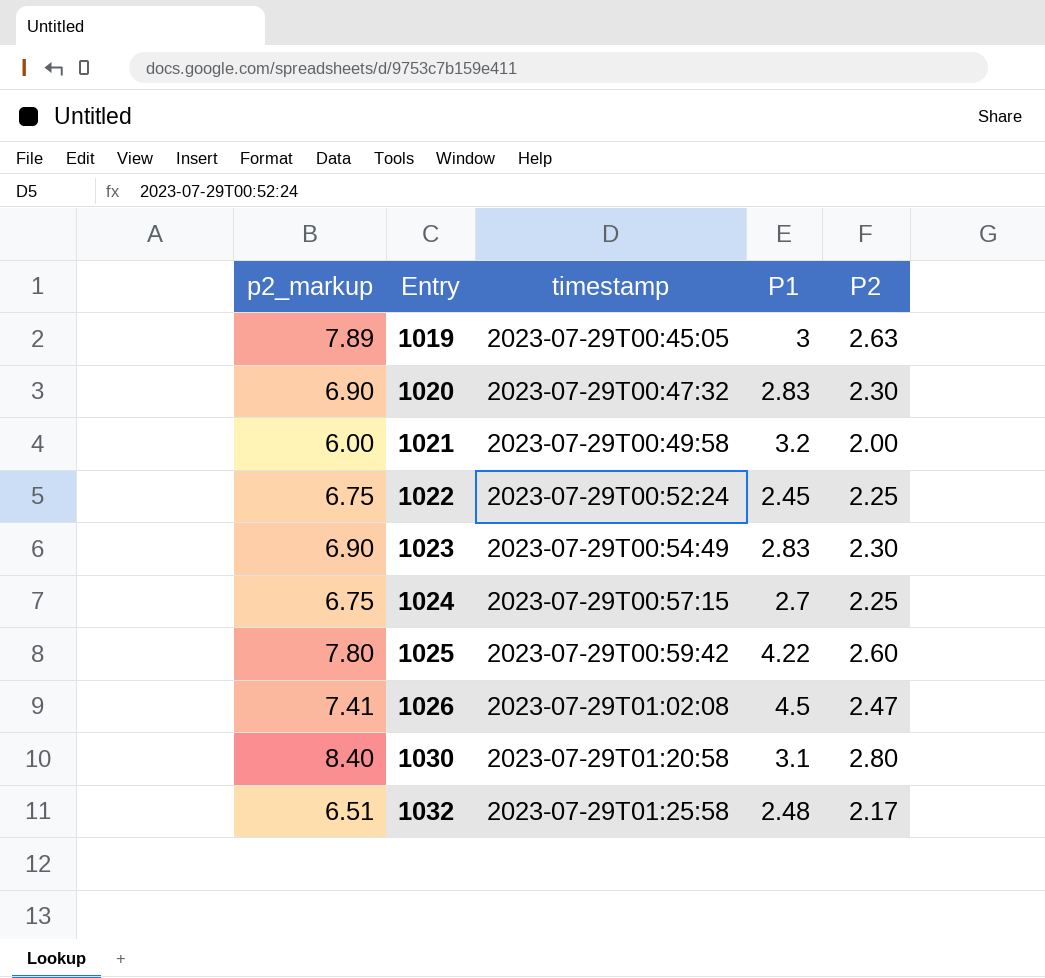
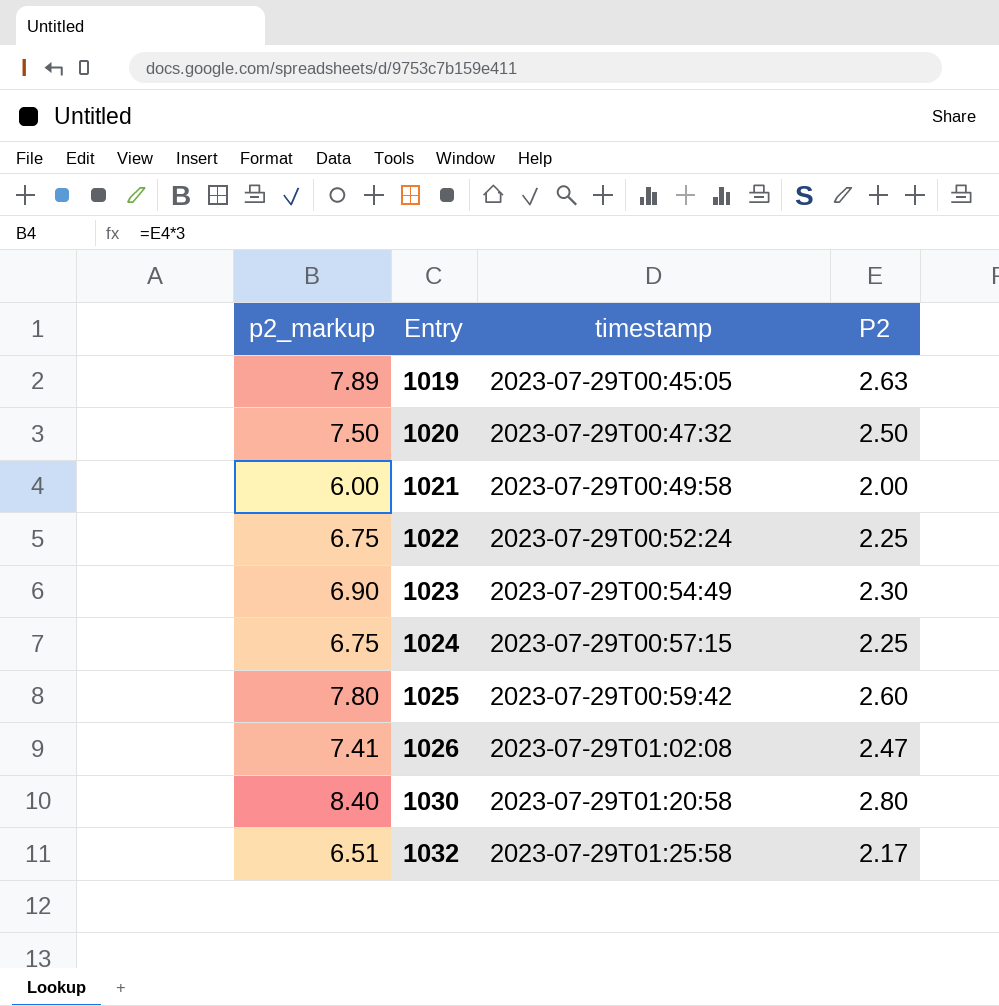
column P1 | position: 4 -> none
1020 | p2_markup: 6.90 -> 7.50
1020 | P2: 2.30 -> 2.50

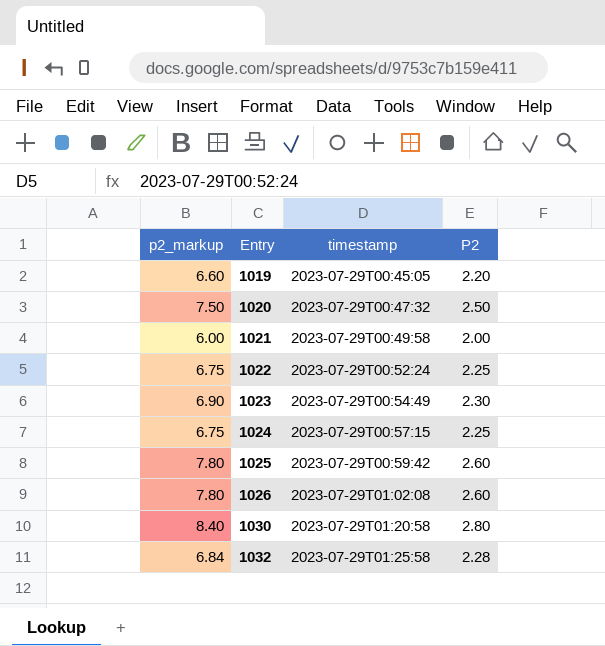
1019 | p2_markup: 7.89 -> 6.60
1019 | P2: 2.63 -> 2.20
1026 | p2_markup: 7.41 -> 7.80
1026 | P2: 2.47 -> 2.60
1032 | p2_markup: 6.51 -> 6.84
1032 | P2: 2.17 -> 2.28

